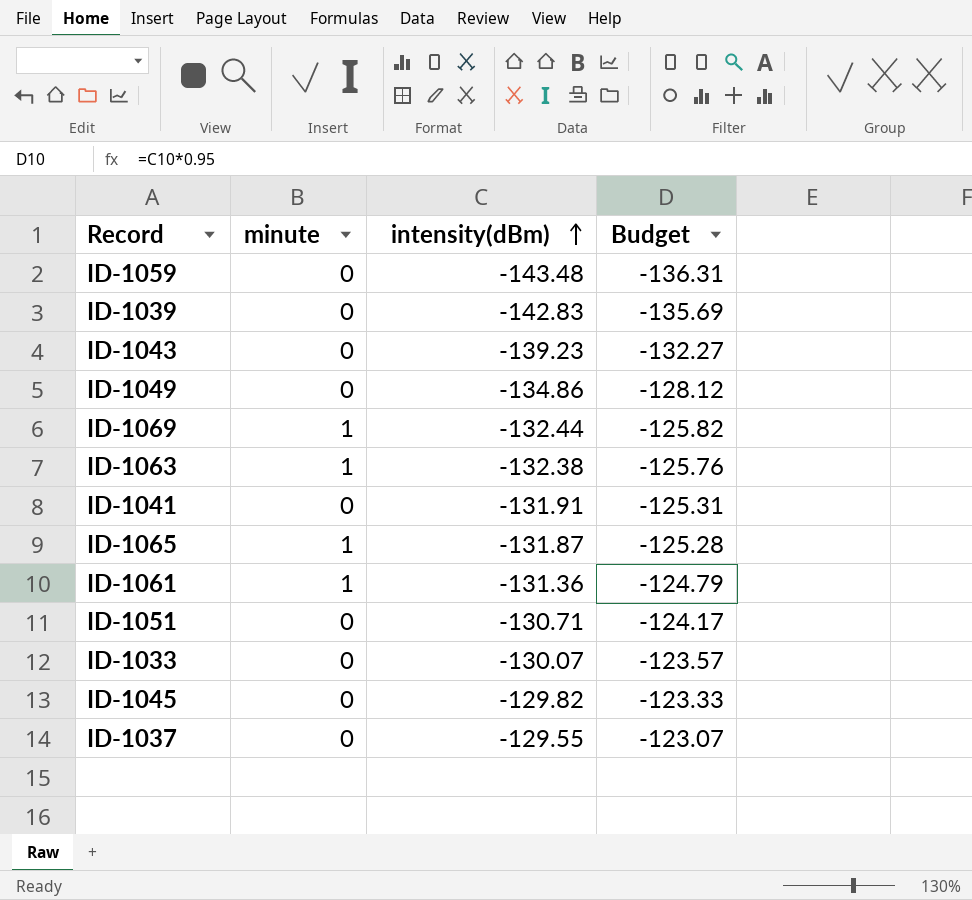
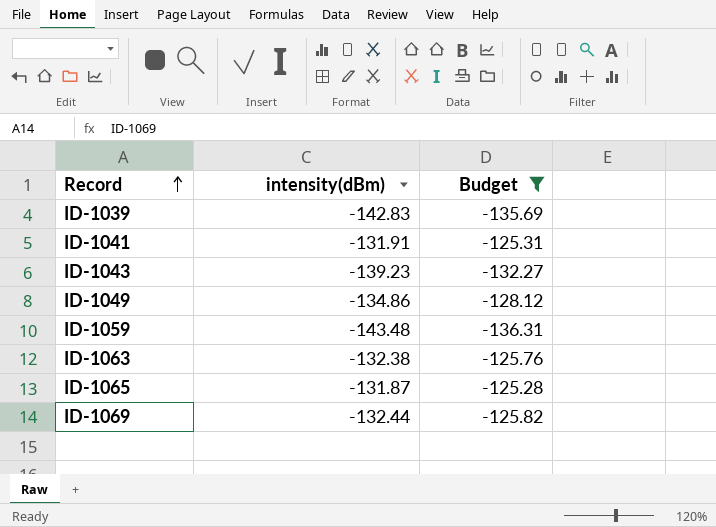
filter: none -> Budget <= -125.28
row order: intensity(dBm) ascending -> Record ascending
column minute | position: 2 -> none

